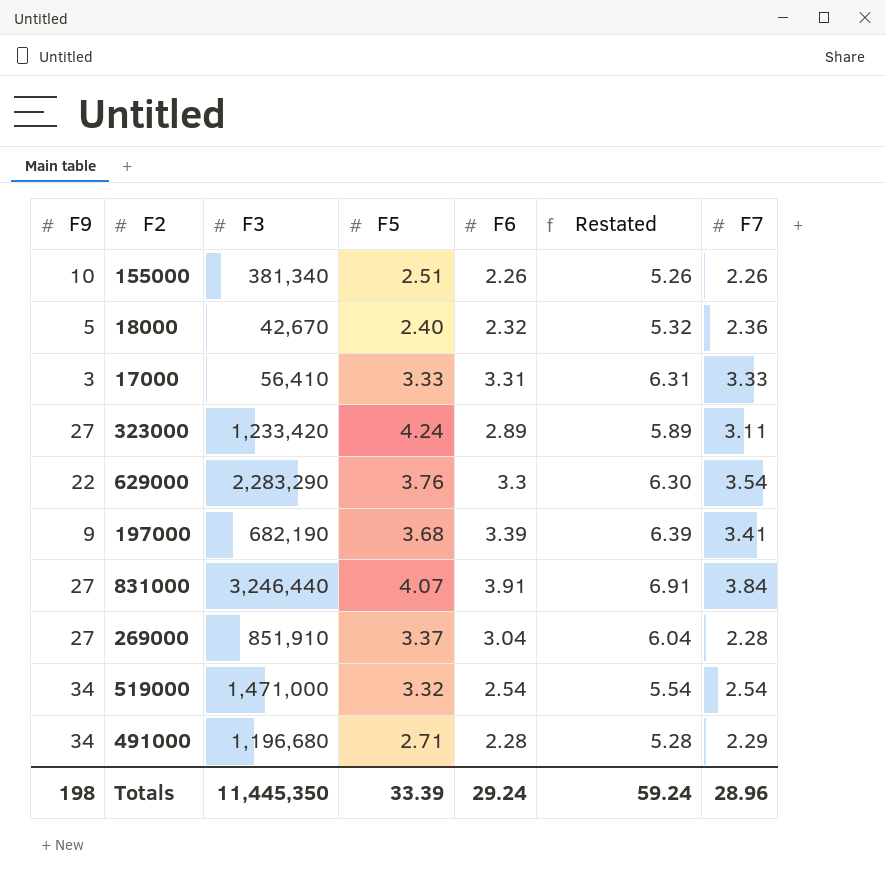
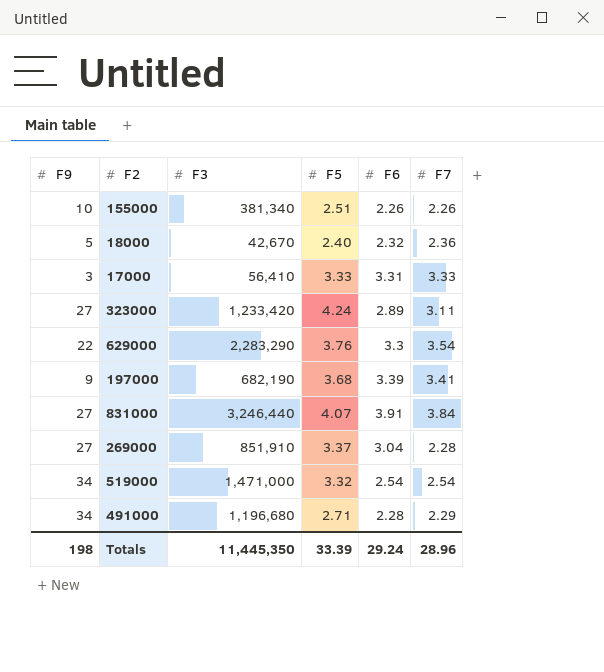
column Restated | formula: [F6] + 3 -> none

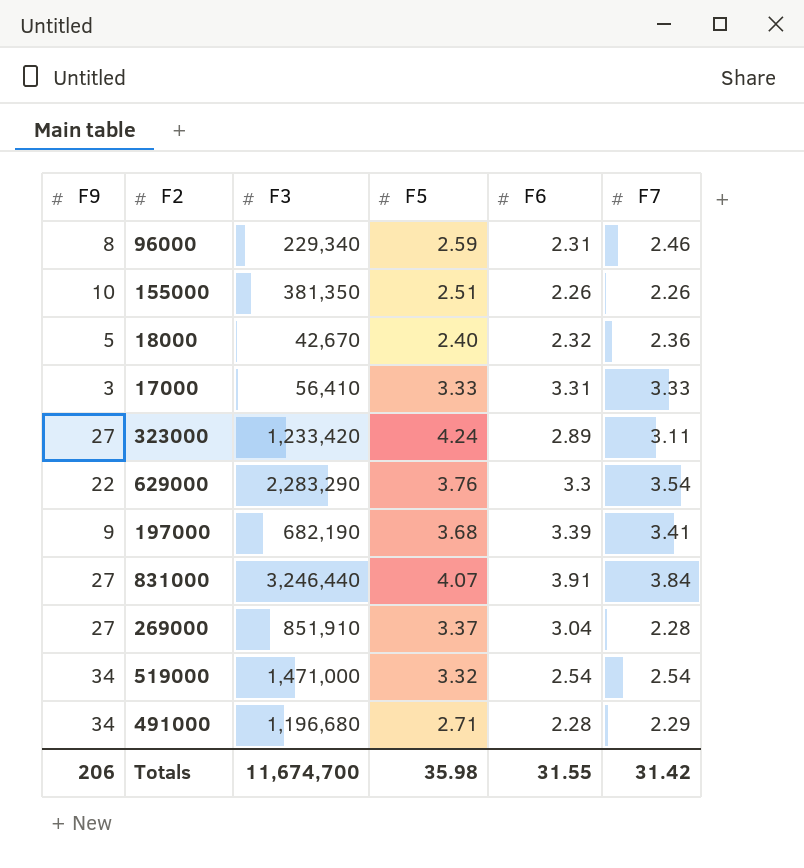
row 96000: none -> 8 | 229,340 | 2.59 | 2.31 | 2.46
155000 | F3: 381,340 -> 381,350
Totals | F9: 198 -> 206
Totals | F3: 11,445,350 -> 11,674,700
Totals | F5: 33.39 -> 35.98
Totals | F6: 29.24 -> 31.55
Totals | F7: 28.96 -> 31.42

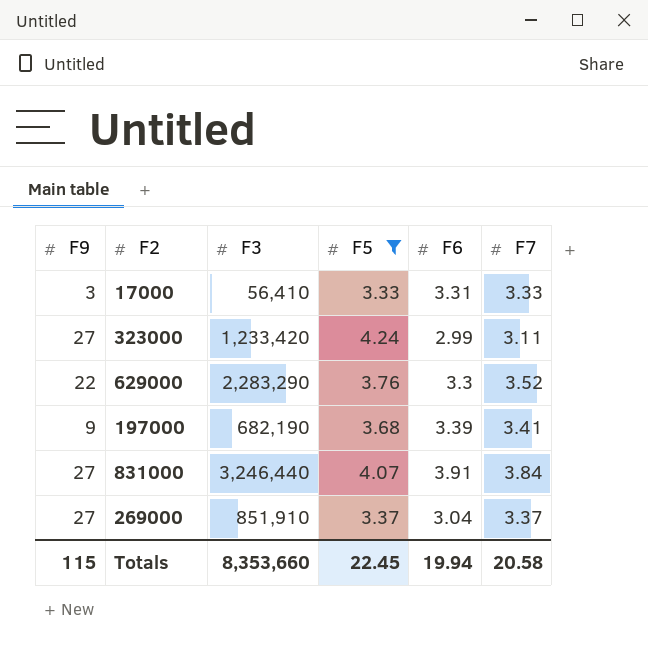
filter: none -> F5 >= 3.33
323000 | F6: 2.89 -> 2.99
629000 | F7: 3.54 -> 3.52
269000 | F7: 2.28 -> 3.37
Totals | F9: 206 -> 115
Totals | F3: 11,674,700 -> 8,353,660
Totals | F5: 35.98 -> 22.45
Totals | F6: 31.55 -> 19.94
Totals | F7: 31.42 -> 20.58

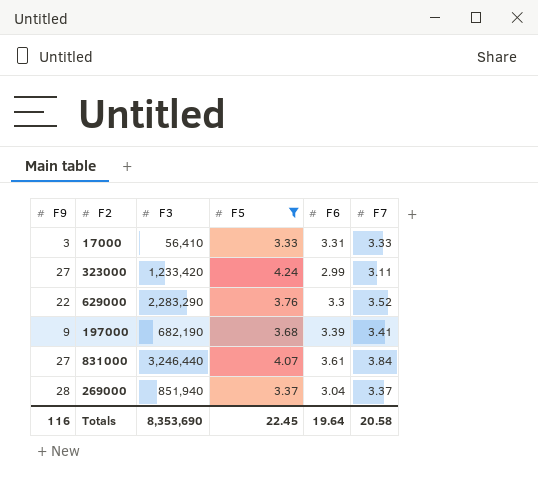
831000 | F6: 3.91 -> 3.61
269000 | F9: 27 -> 28
269000 | F3: 851,910 -> 851,940
Totals | F9: 115 -> 116
Totals | F3: 8,353,660 -> 8,353,690
Totals | F6: 19.94 -> 19.64

